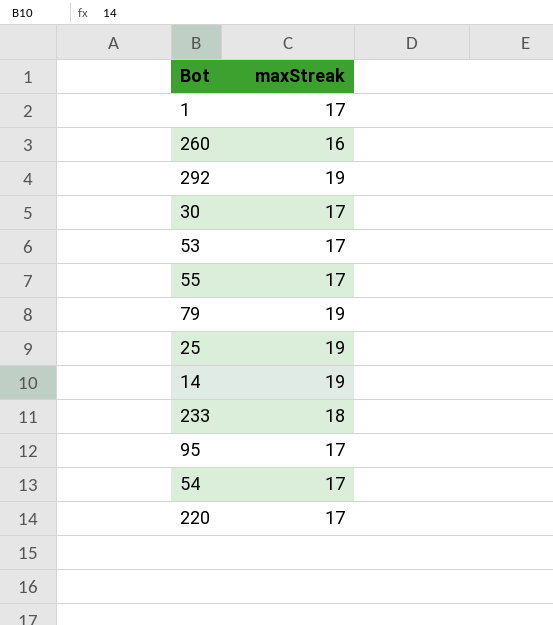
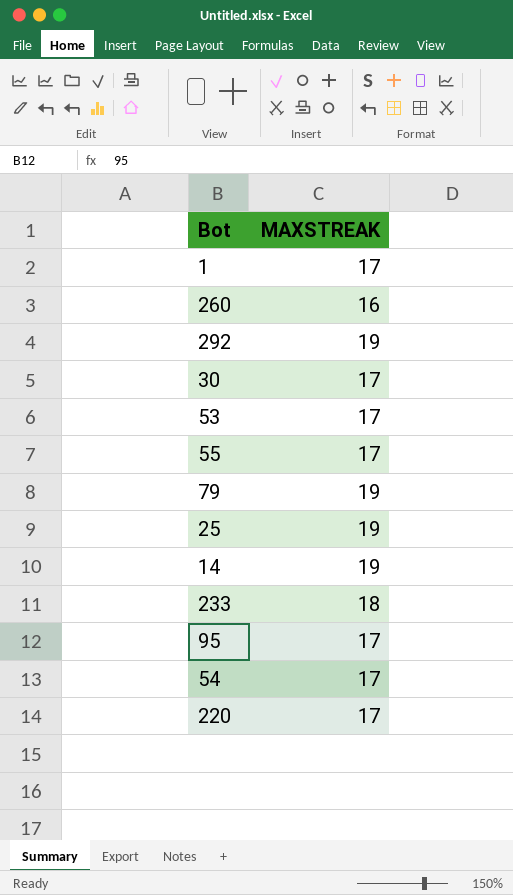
column name: maxStreak -> MAXSTREAK

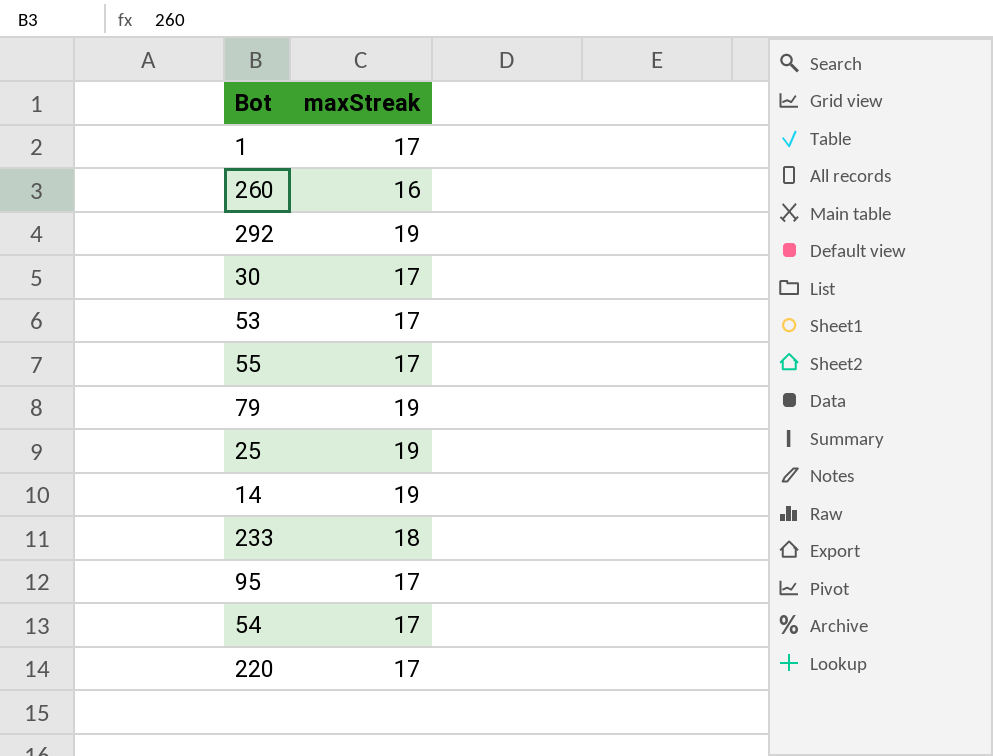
column name: MAXSTREAK -> maxStreak

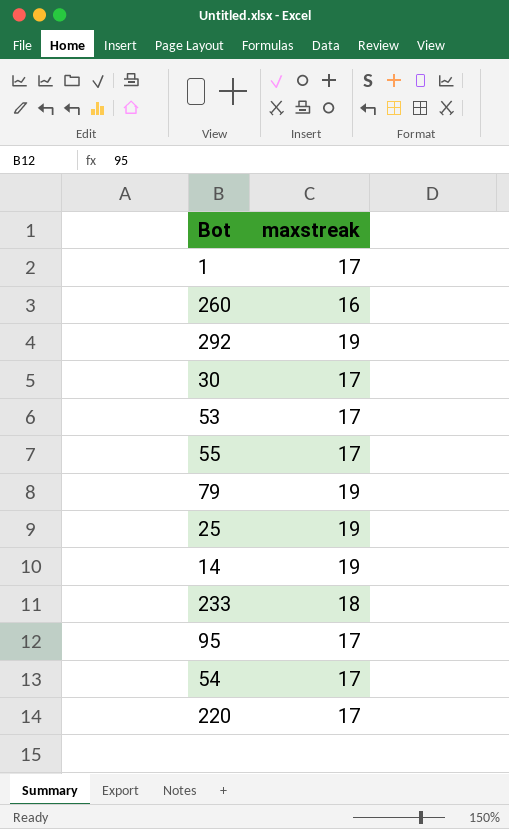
column name: maxStreak -> maxstreak

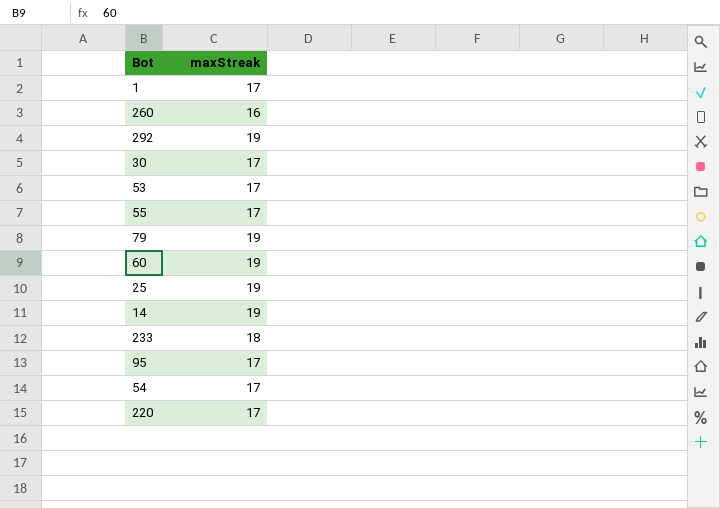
column name: maxstreak -> maxStreak
row 60: none -> 19

